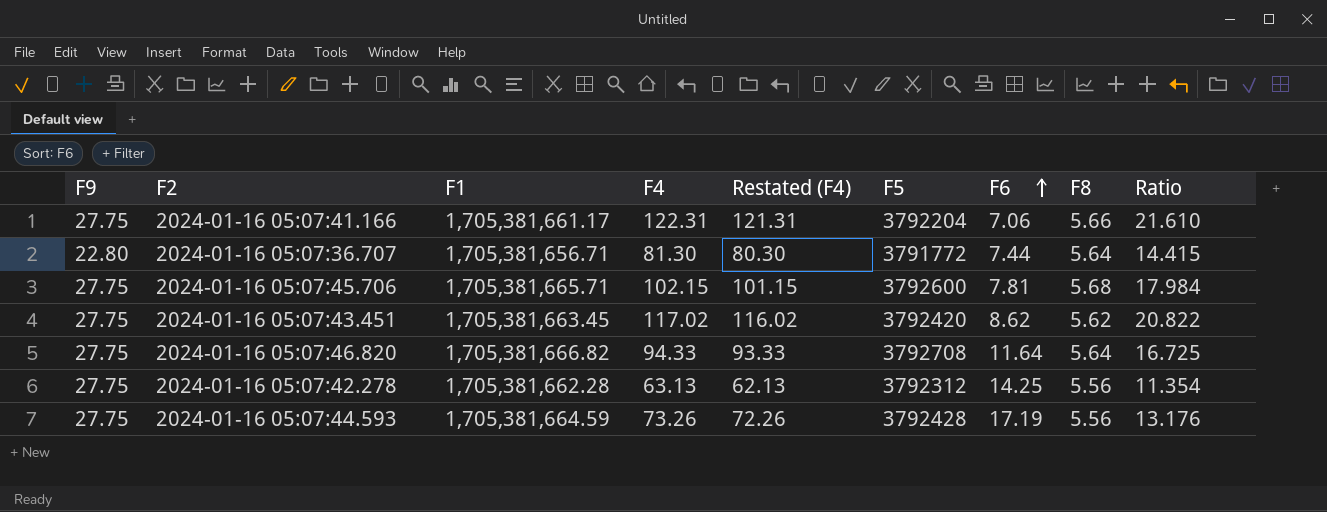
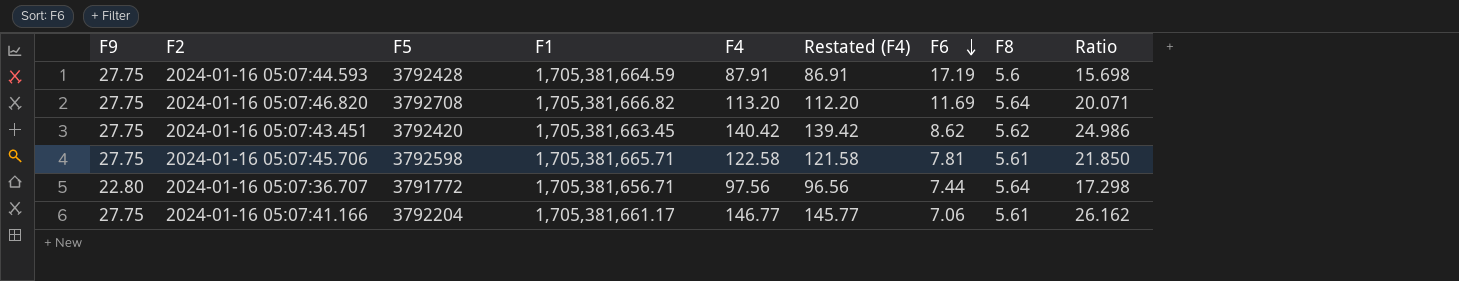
row order: F6 ascending -> F6 descending
column F5 | position: 6 -> 3
row 2024-01-16 05:07:42.278: 27.75 | 1,705,381,662.28 | 63.13 | 62.13 | 3792312 | 14.25 | 5.56 | 11.354 -> none
2024-01-16 05:07:44.593 | F4: 73.26 -> 87.91
2024-01-16 05:07:44.593 | Restated (F4): 72.26 -> 86.91
2024-01-16 05:07:44.593 | F8: 5.56 -> 5.6
2024-01-16 05:07:44.593 | Ratio: 13.176 -> 15.698
2024-01-16 05:07:46.820 | F4: 94.33 -> 113.20
2024-01-16 05:07:46.820 | Restated (F4): 93.33 -> 112.20
2024-01-16 05:07:46.820 | F6: 11.64 -> 11.69
2024-01-16 05:07:46.820 | Ratio: 16.725 -> 20.071
2024-01-16 05:07:43.451 | F4: 117.02 -> 140.42
2024-01-16 05:07:43.451 | Restated (F4): 116.02 -> 139.42
2024-01-16 05:07:43.451 | Ratio: 20.822 -> 24.986
2024-01-16 05:07:45.706 | F5: 3792600 -> 3792598
2024-01-16 05:07:45.706 | F4: 102.15 -> 122.58
2024-01-16 05:07:45.706 | Restated (F4): 101.15 -> 121.58
2024-01-16 05:07:45.706 | F8: 5.68 -> 5.61
2024-01-16 05:07:45.706 | Ratio: 17.984 -> 21.850
2024-01-16 05:07:36.707 | F4: 81.30 -> 97.56
2024-01-16 05:07:36.707 | Restated (F4): 80.30 -> 96.56
2024-01-16 05:07:36.707 | Ratio: 14.415 -> 17.298
2024-01-16 05:07:41.166 | F4: 122.31 -> 146.77
2024-01-16 05:07:41.166 | Restated (F4): 121.31 -> 145.77
2024-01-16 05:07:41.166 | F8: 5.66 -> 5.61
2024-01-16 05:07:41.166 | Ratio: 21.610 -> 26.162

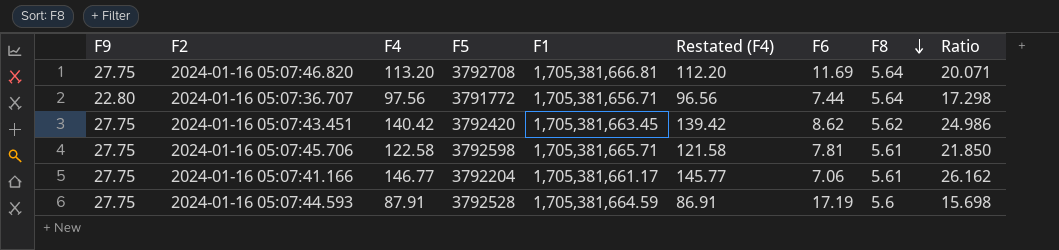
row order: F6 descending -> F8 descending
column F4 | position: 5 -> 3
2024-01-16 05:07:46.820 | F1: 1,705,381,666.82 -> 1,705,381,666.81
2024-01-16 05:07:44.593 | F5: 3792428 -> 3792528

